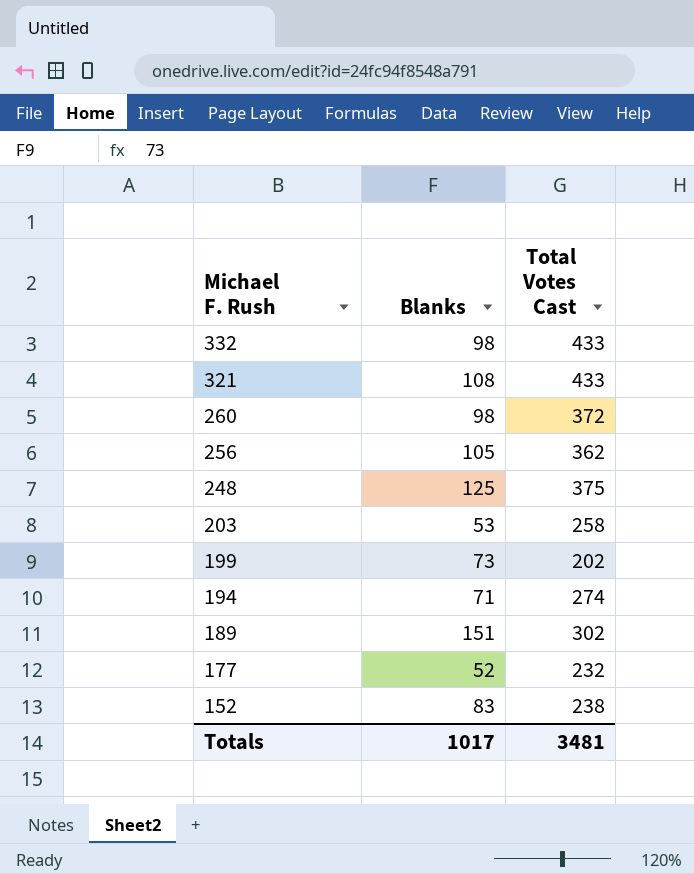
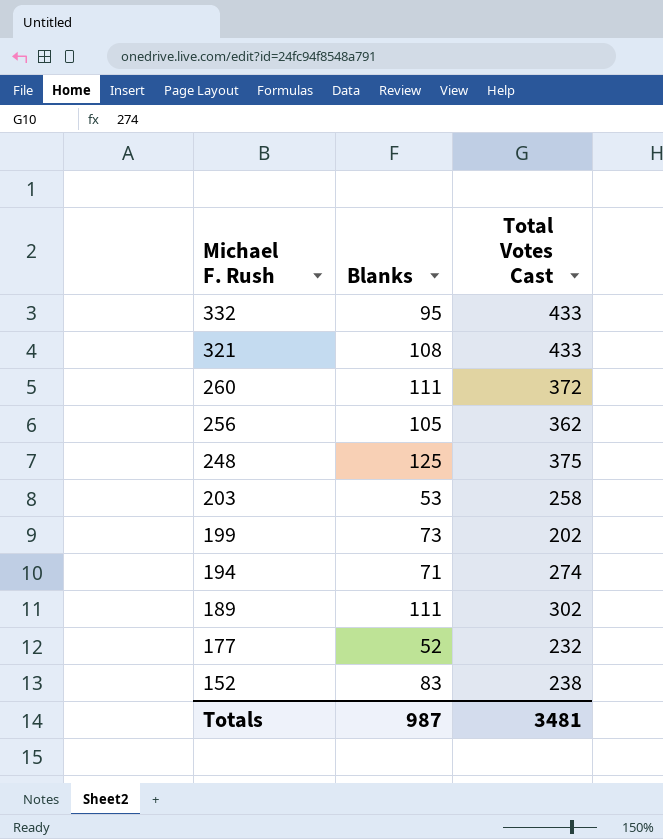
332 | Blanks: 98 -> 95
260 | Blanks: 98 -> 111
189 | Blanks: 151 -> 111
Totals | Blanks: 1017 -> 987

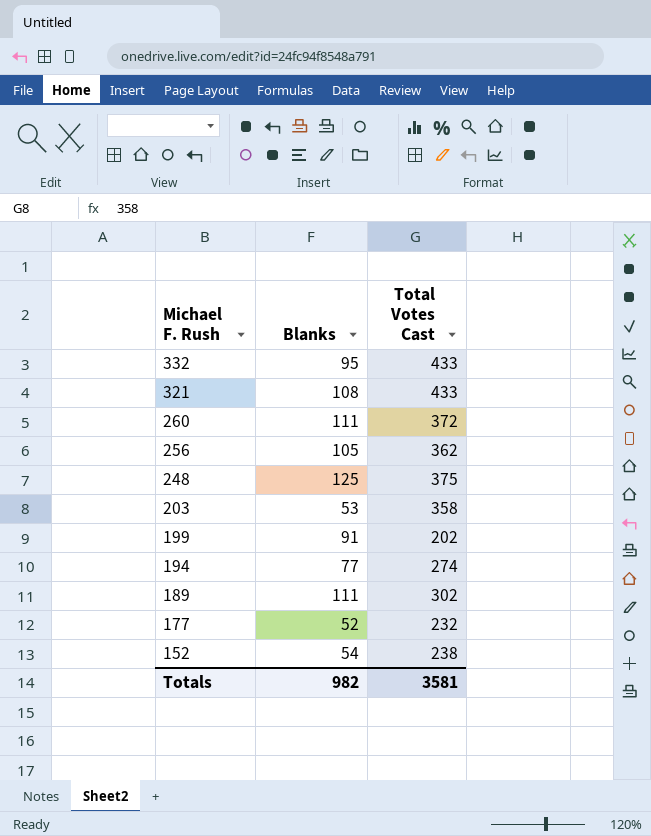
203 | Total Votes Cast: 258 -> 358
199 | Blanks: 73 -> 91
194 | Blanks: 71 -> 77
152 | Blanks: 83 -> 54
Totals | Blanks: 987 -> 982
Totals | Total Votes Cast: 3481 -> 3581

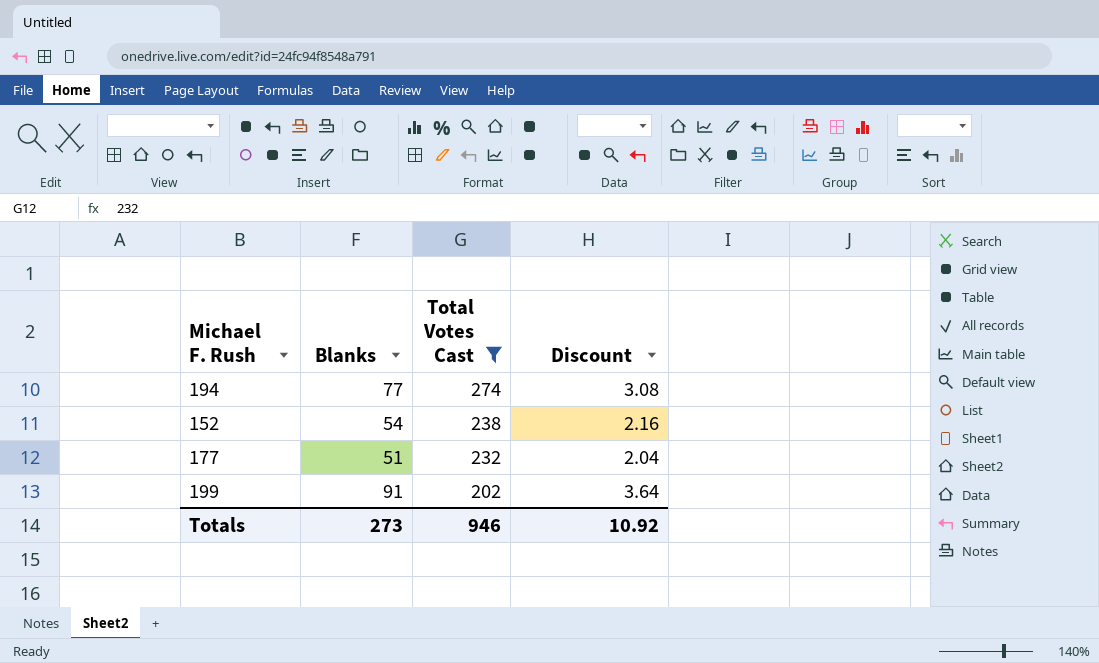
filter: none -> Total Votes Cast <= 274
row order: Michael F. Rush descending -> Total Votes Cast descending
column Discount | formula: none -> [Blanks] * 0.04
177 | Blanks: 52 -> 51
Totals | Blanks: 982 -> 273
Totals | Total Votes Cast: 3581 -> 946

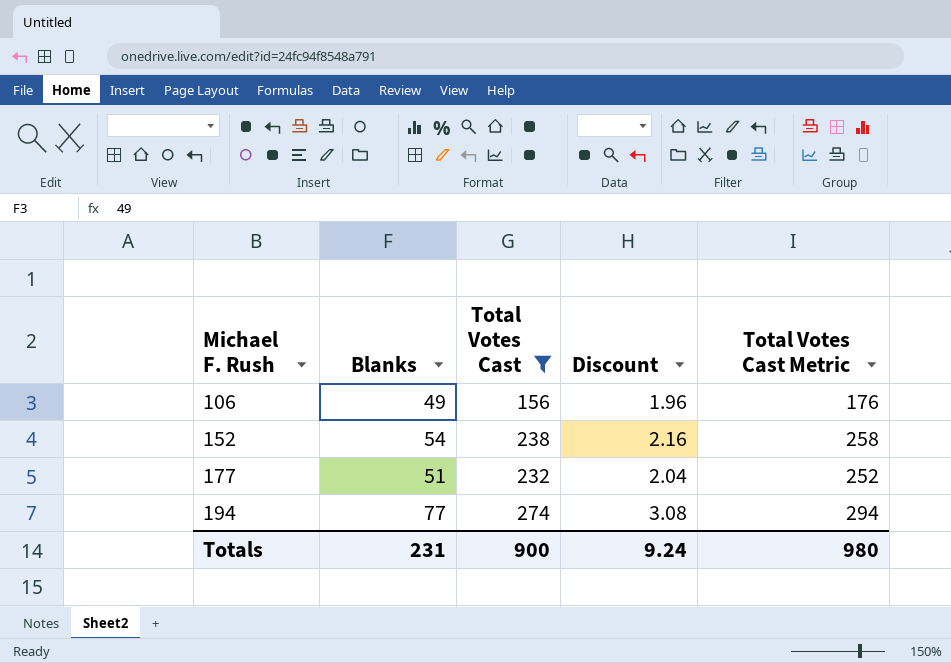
row order: Total Votes Cast descending -> Michael F. Rush ascending
column Total Votes Cast Metric | formula: none -> [Total Votes Cast] + 20
row 199: 91 | 202 | 3.64 -> none
row 106: none -> 49 | 156 | 1.96 | 176
Totals | Blanks: 273 -> 231
Totals | Total Votes Cast: 946 -> 900
Totals | Discount: 10.92 -> 9.24

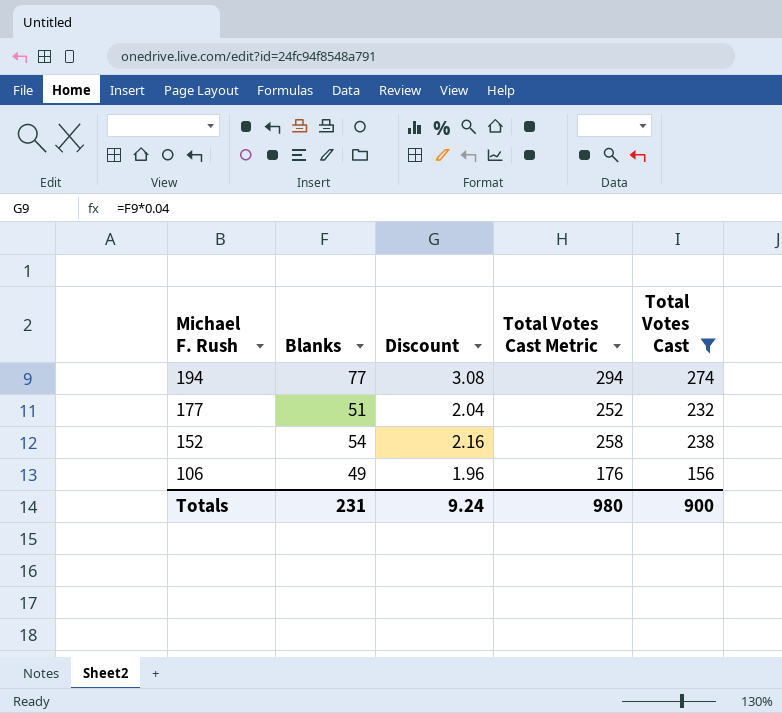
row order: Michael F. Rush ascending -> Michael F. Rush descending
column Total Votes Cast | position: 3 -> 5

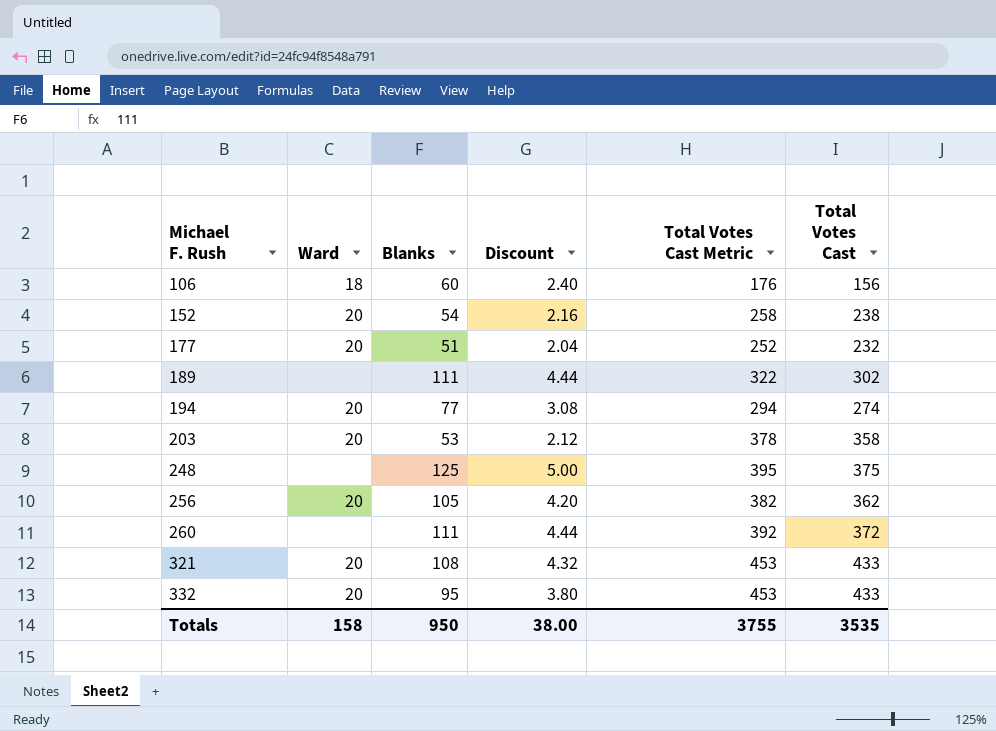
filter: Total Votes Cast <= 274 -> none
row order: Michael F. Rush descending -> Michael F. Rush ascending
column Ward | position: none -> 2
106 | Blanks: 49 -> 60
106 | Discount: 1.96 -> 2.40
Totals | Blanks: 231 -> 950
Totals | Discount: 9.24 -> 38.00
Totals | Total Votes Cast Metric: 980 -> 3755
Totals | Total Votes Cast: 900 -> 3535

